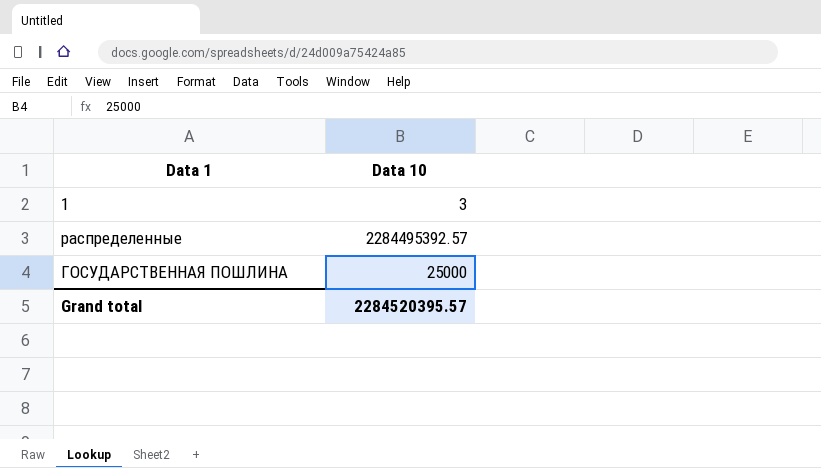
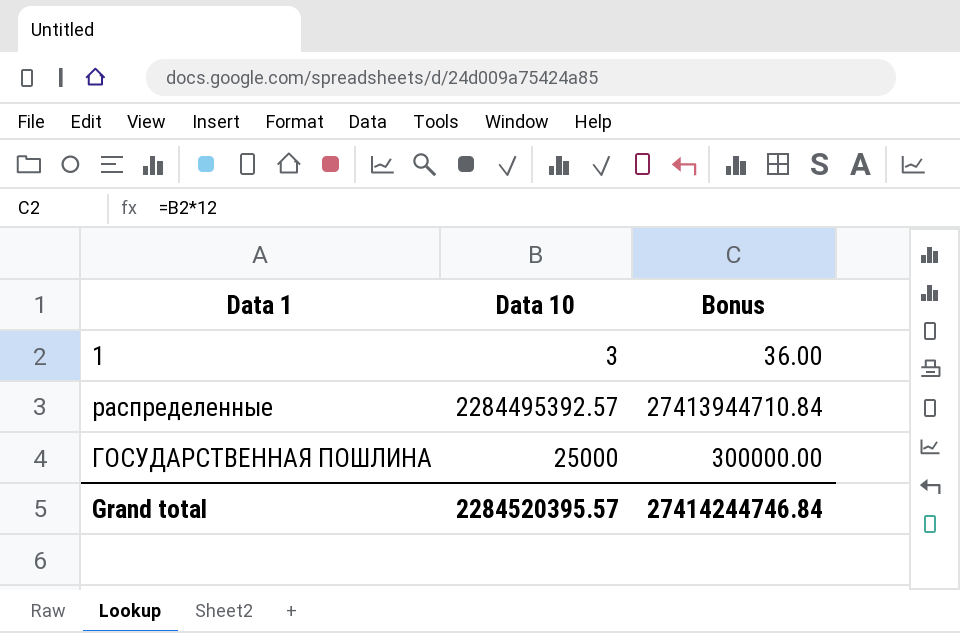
column Bonus | formula: none -> [Data 10] * 12

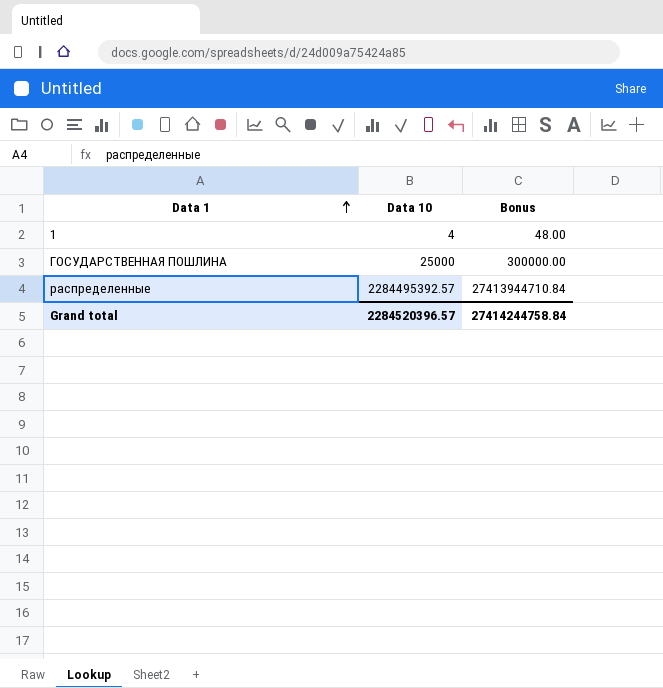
row order: none -> Data 1 ascending
1 | Data 10: 3 -> 4
1 | Bonus: 36.00 -> 48.00
Grand total | Data 10: 2284520395.57 -> 2284520396.57
Grand total | Bonus: 27414244746.84 -> 27414244758.84

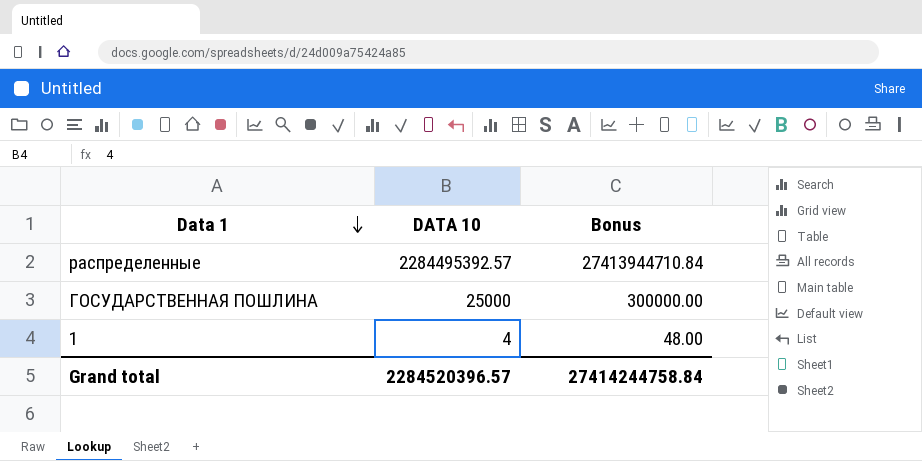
row order: Data 1 ascending -> Data 1 descending
column name: Data 10 -> DATA 10

